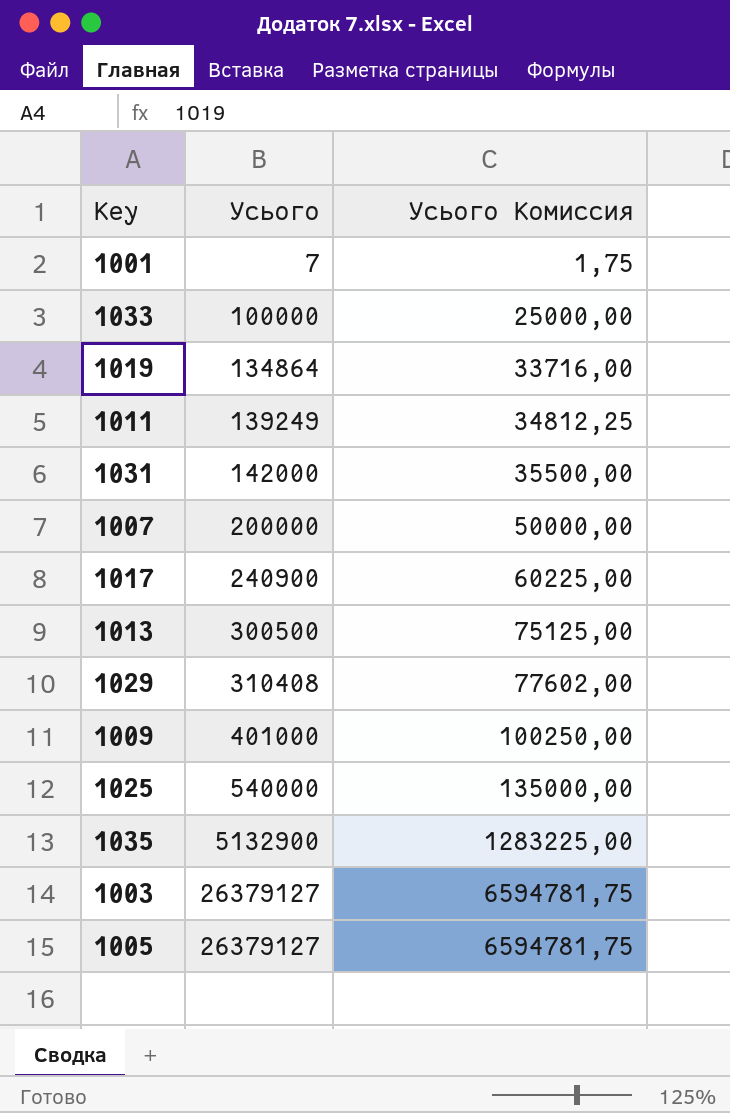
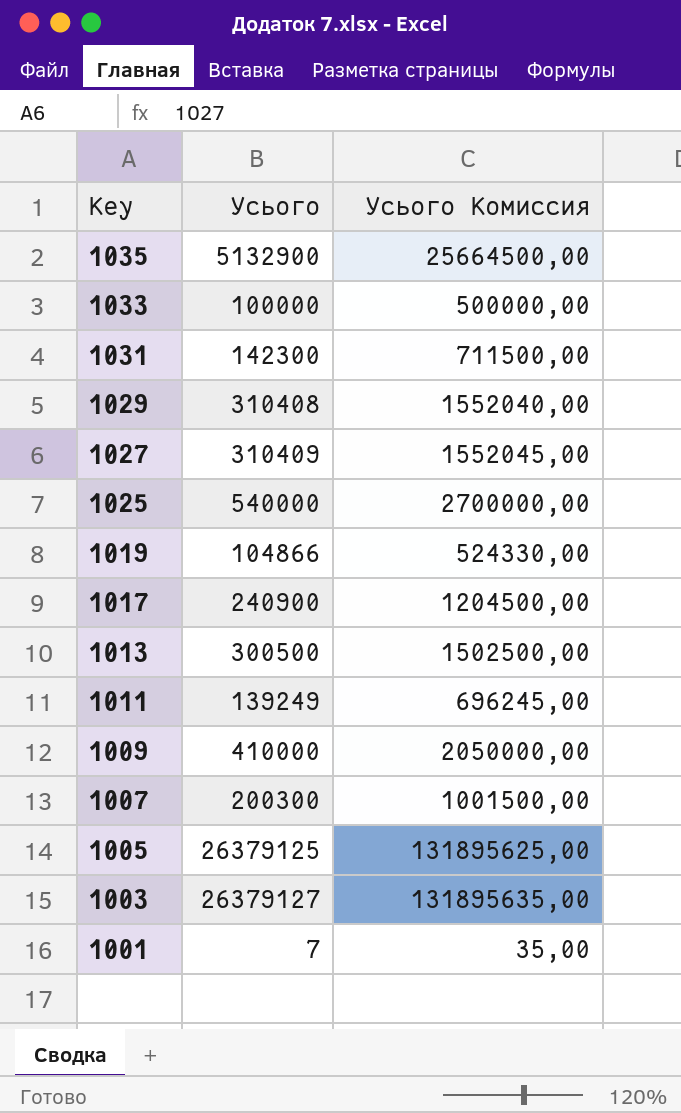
row order: Усього ascending -> Key descending
column Усього Комиссия | formula: [Усього] * 0,25 -> [Усього] * 5
1031 | Усього: 142000 -> 142300
row 1027: none -> 310409 | 1552045,00
1019 | Усього: 134864 -> 104866
1009 | Усього: 401000 -> 410000
1007 | Усього: 200000 -> 200300
1005 | Усього: 26379127 -> 26379125

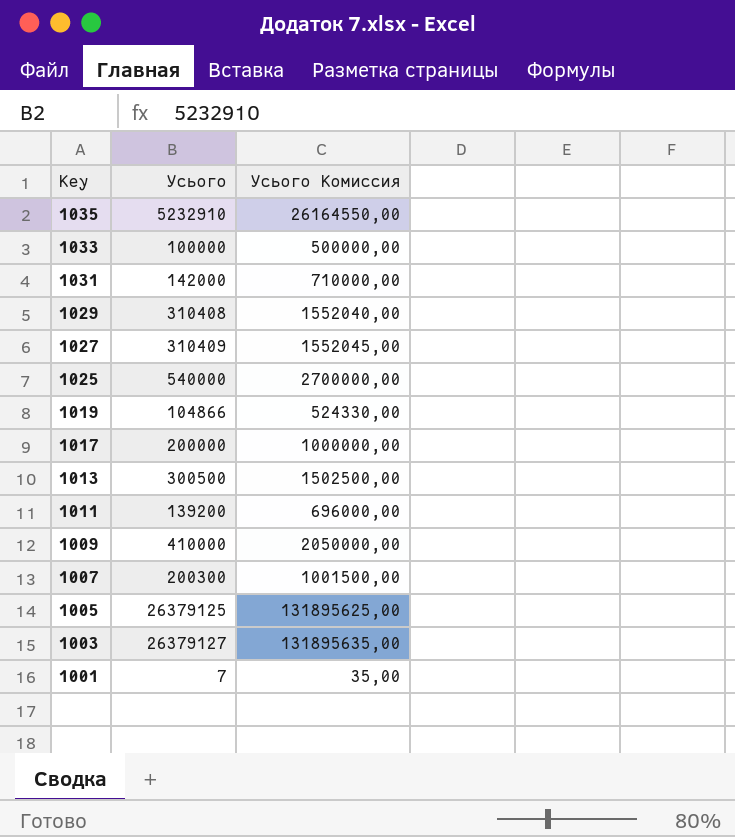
1035 | Усього: 5132900 -> 5232910
1035 | Усього Комиссия: 25664500,00 -> 26164550,00
1031 | Усього: 142300 -> 142000
1031 | Усього Комиссия: 711500,00 -> 710000,00
1017 | Усього: 240900 -> 200000
1017 | Усього Комиссия: 1204500,00 -> 1000000,00
1011 | Усього: 139249 -> 139200
1011 | Усього Комиссия: 696245,00 -> 696000,00

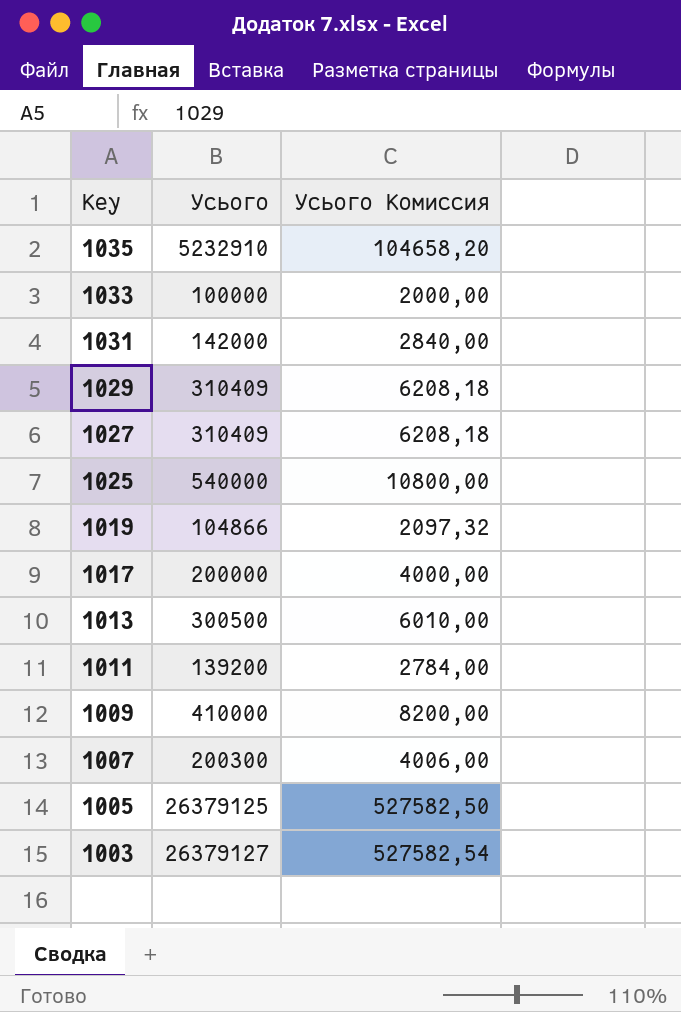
column Усього Комиссия | formula: [Усього] * 5 -> [Усього] * 0,02
row 1001: 7 | 35,00 -> none
1029 | Усього: 310408 -> 310409

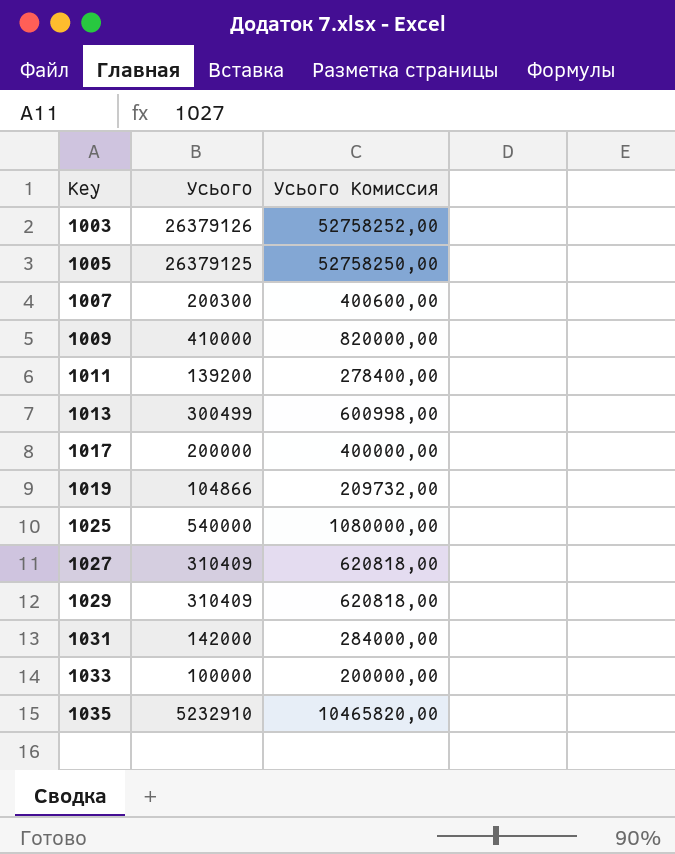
row order: Key descending -> Key ascending
column Усього Комиссия | formula: [Усього] * 0,02 -> [Усього] * 2
1003 | Усього: 26379127 -> 26379126
1013 | Усього: 300500 -> 300499

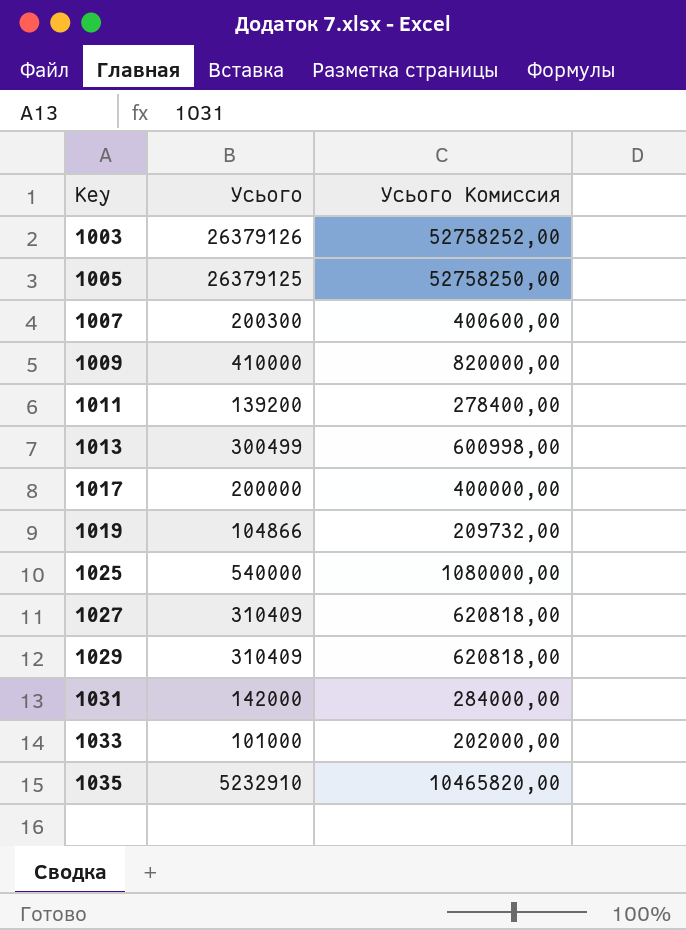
1033 | Усього: 100000 -> 101000
1033 | Усього Комиссия: 200000,00 -> 202000,00

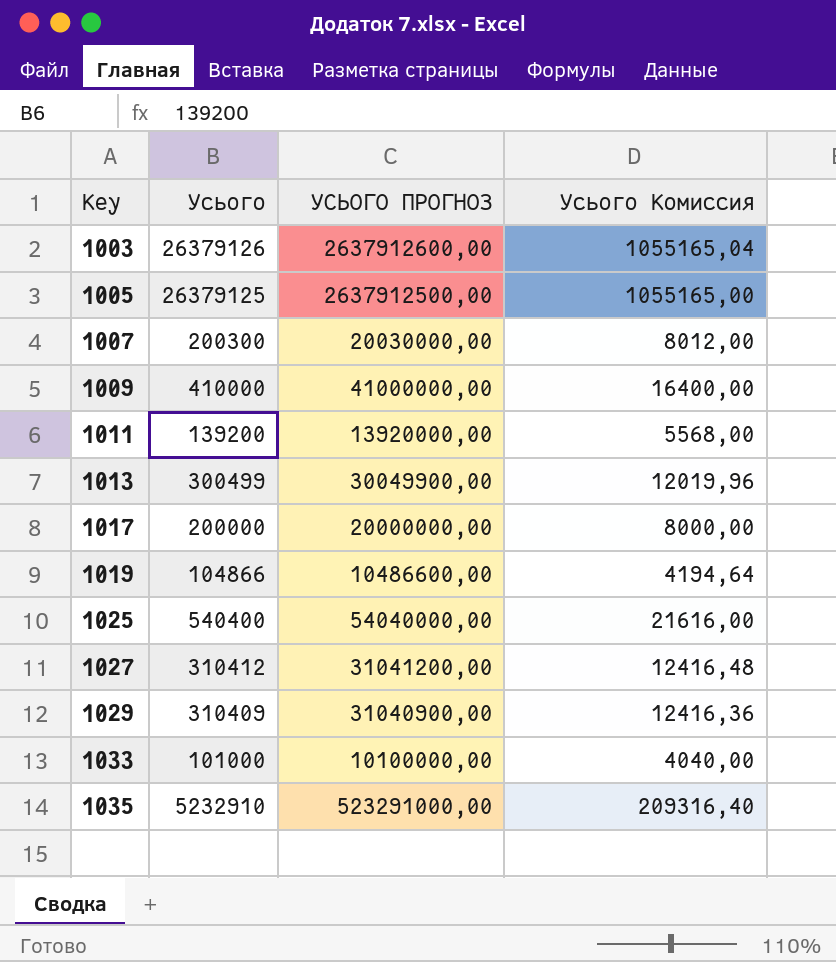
column УСЬОГО ПРОГНОЗ | formula: none -> [Усього] * 100
column Усього Комиссия | formula: [Усього] * 2 -> [Усього] * 0,04
row 1031: 142000 | 284000,00 -> none
1025 | Усього: 540000 -> 540400
1027 | Усього: 310409 -> 310412

